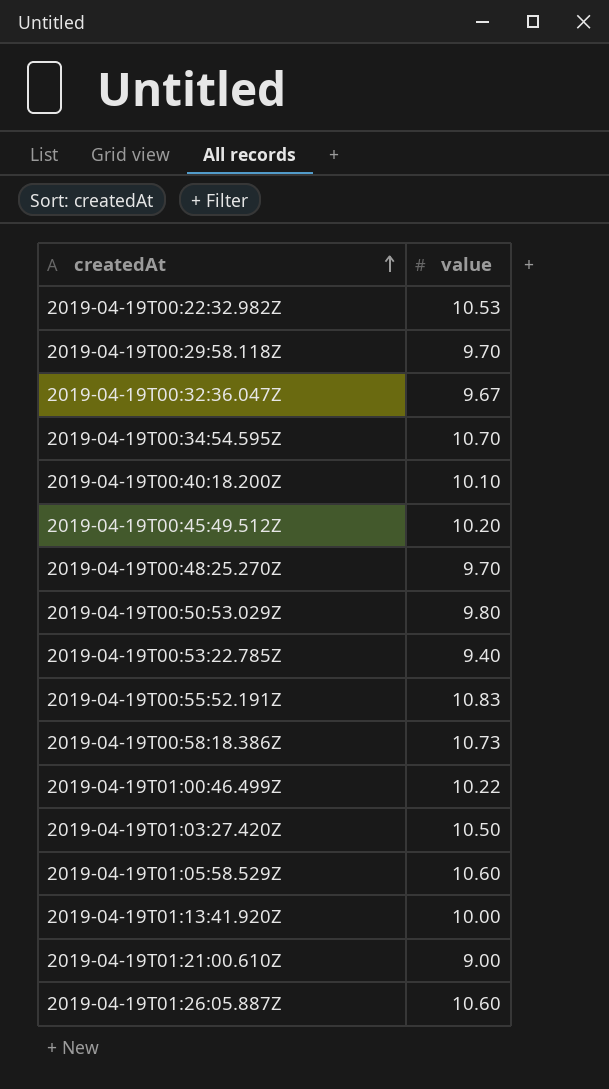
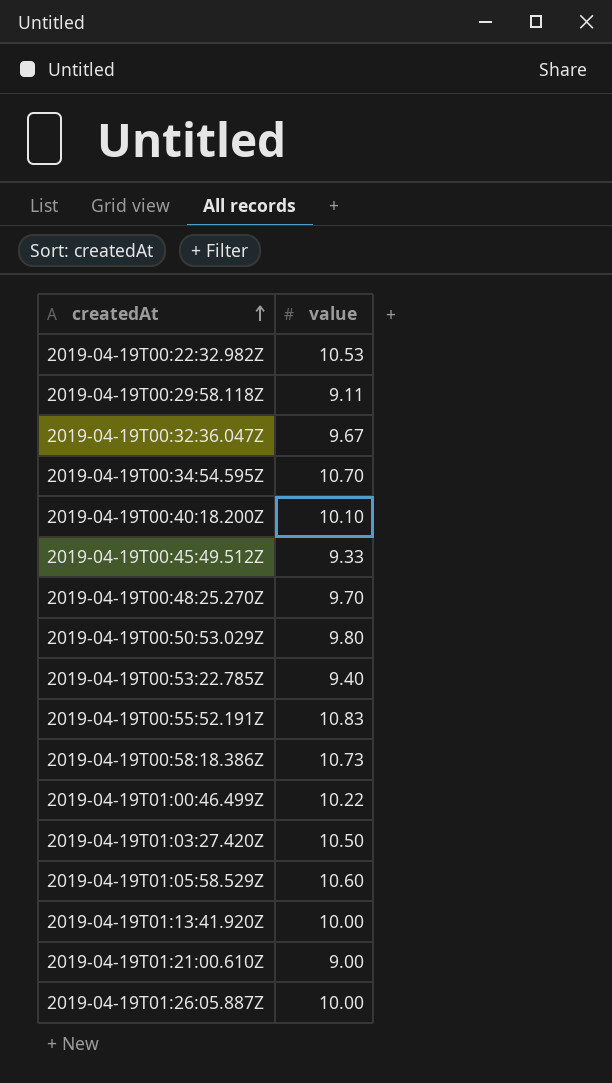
2019-04-19T00:29:58.118Z | value: 9.70 -> 9.11
2019-04-19T00:45:49.512Z | value: 10.20 -> 9.33
2019-04-19T01:26:05.887Z | value: 10.60 -> 10.00

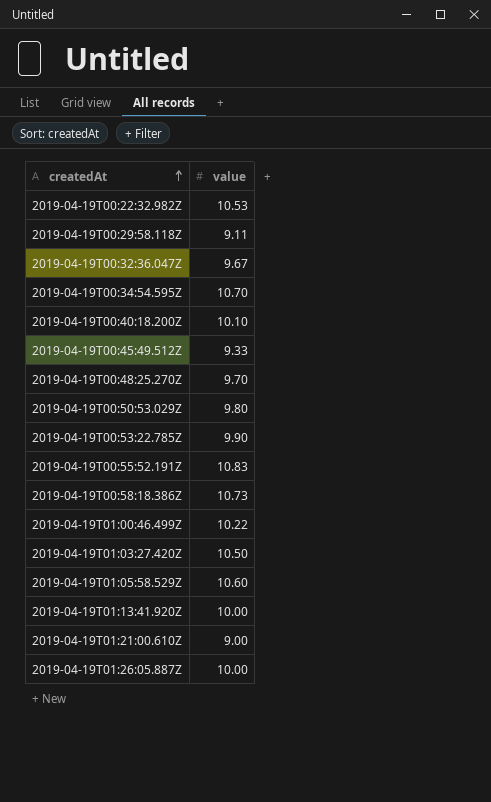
2019-04-19T00:53:22.785Z | value: 9.40 -> 9.90

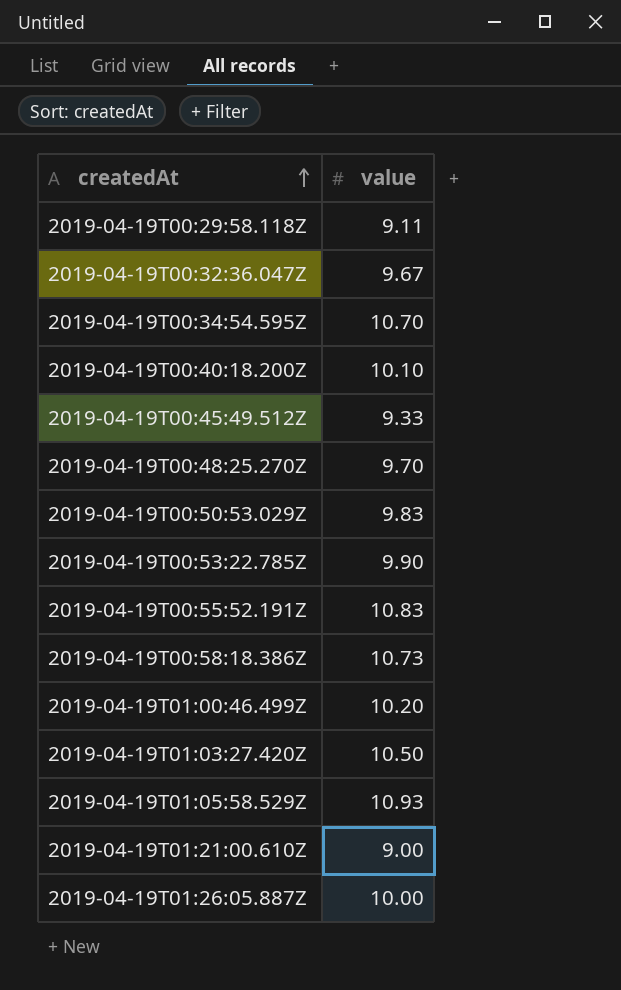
row 2019-04-19T00:22:32.982Z: 10.53 -> none
row 2019-04-19T01:13:41.920Z: 10.00 -> none
2019-04-19T00:50:53.029Z | value: 9.80 -> 9.83
2019-04-19T01:00:46.499Z | value: 10.22 -> 10.20
2019-04-19T01:05:58.529Z | value: 10.60 -> 10.93

